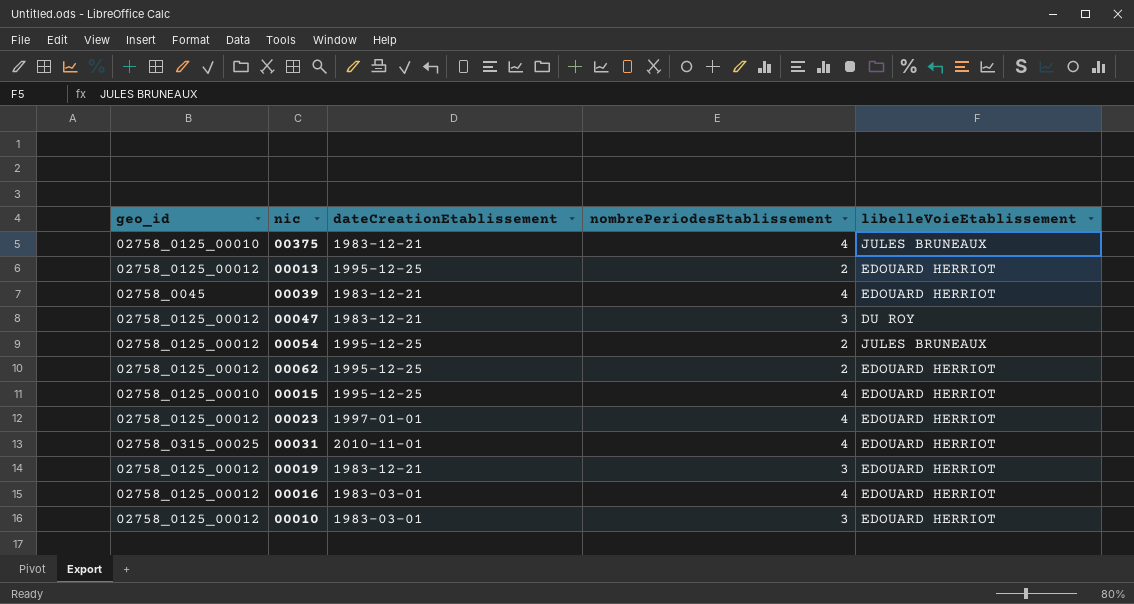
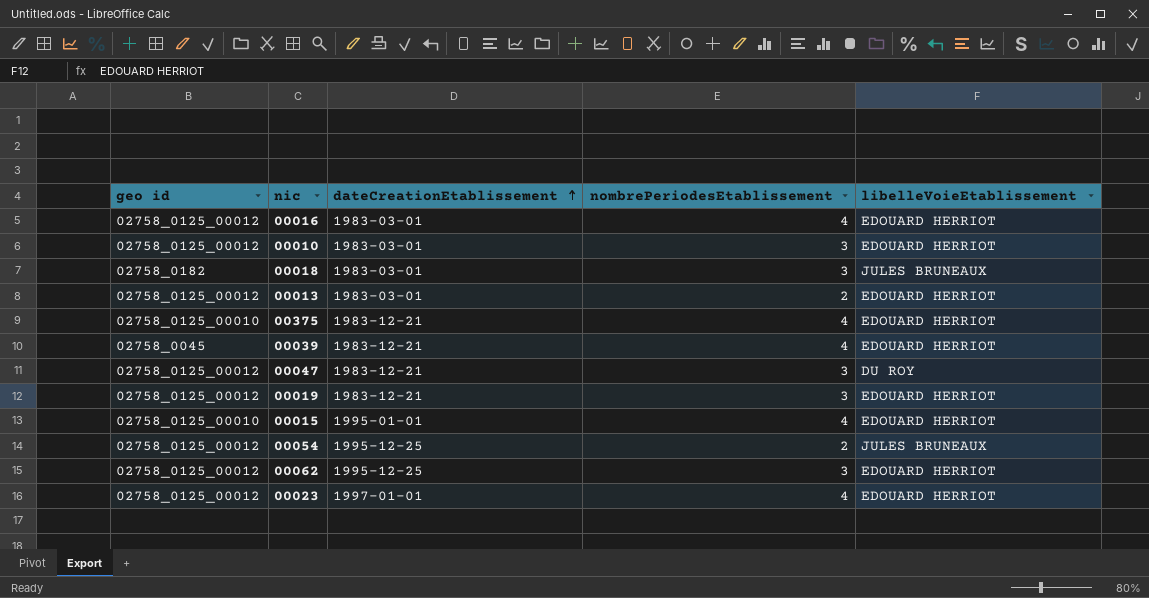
row order: none -> dateCreationEtablissement ascending
column name: geo_id -> geo id
row 00031: 02758_0315_00025 | 2010-11-01 | 4 | EDOUARD HERRIOT -> none
row 00018: none -> 02758_0182 | 1983-03-01 | 3 | JULES BRUNEAUX
00013 | dateCreationEtablissement: 1995-12-25 -> 1983-03-01
00375 | libelleVoieEtablissement: JULES BRUNEAUX -> EDOUARD HERRIOT
00015 | dateCreationEtablissement: 1995-12-25 -> 1995-01-01
00062 | nombrePeriodesEtablissement: 2 -> 3

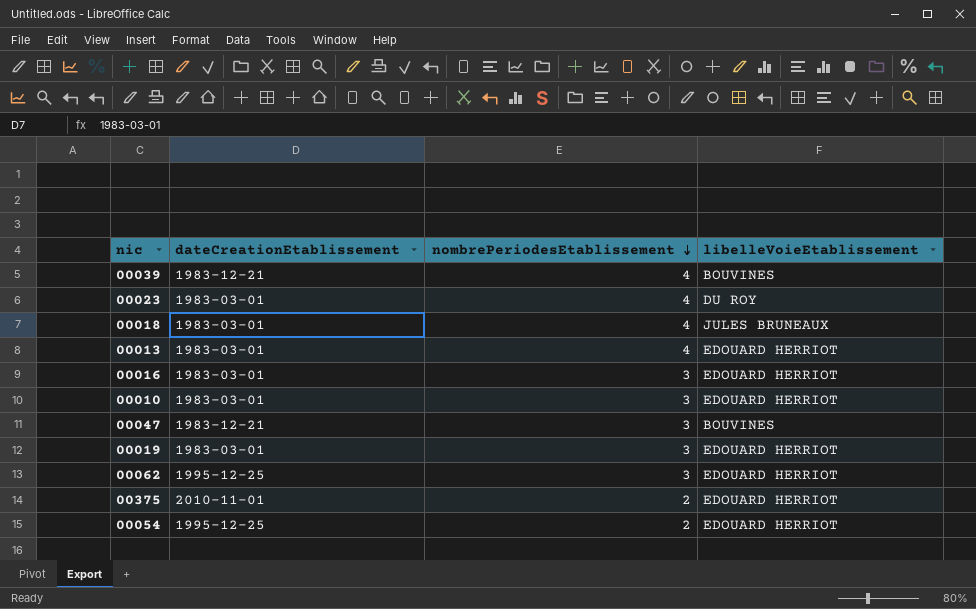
row order: dateCreationEtablissement ascending -> nombrePeriodesEtablissement descending
column geo id | position: 1 -> none
row 00015: 02758_0125_00010 | 1995-01-01 | 4 | EDOUARD HERRIOT -> none
00039 | libelleVoieEtablissement: EDOUARD HERRIOT -> BOUVINES
00023 | dateCreationEtablissement: 1997-01-01 -> 1983-03-01
00023 | libelleVoieEtablissement: EDOUARD HERRIOT -> DU ROY
00018 | nombrePeriodesEtablissement: 3 -> 4
00013 | nombrePeriodesEtablissement: 2 -> 4
00016 | nombrePeriodesEtablissement: 4 -> 3
00047 | libelleVoieEtablissement: DU ROY -> BOUVINES
00019 | dateCreationEtablissement: 1983-12-21 -> 1983-03-01
00375 | dateCreationEtablissement: 1983-12-21 -> 2010-11-01
00375 | nombrePeriodesEtablissement: 4 -> 2
00054 | libelleVoieEtablissement: JULES BRUNEAUX -> EDOUARD HERRIOT

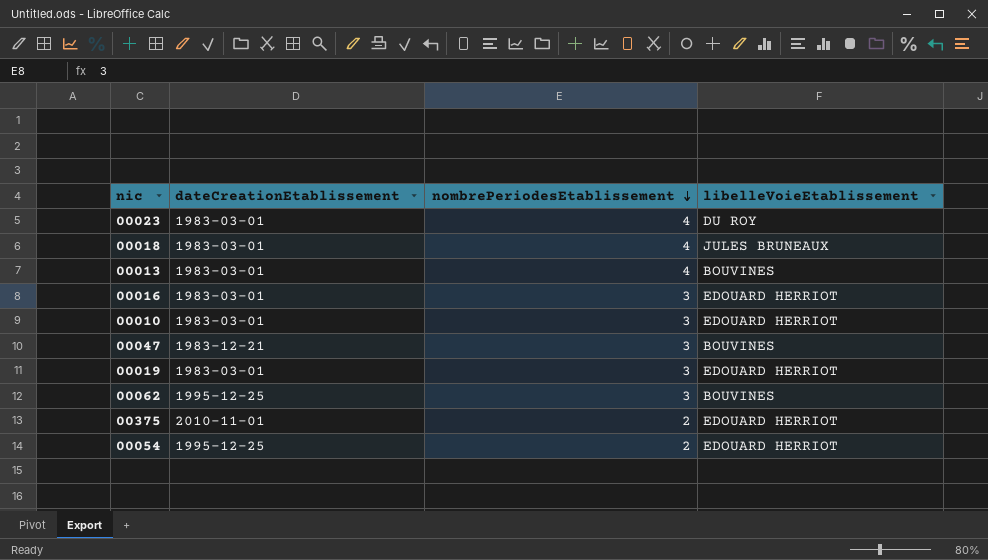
row 00039: 1983-12-21 | 4 | BOUVINES -> none
00013 | libelleVoieEtablissement: EDOUARD HERRIOT -> BOUVINES
00062 | libelleVoieEtablissement: EDOUARD HERRIOT -> BOUVINES

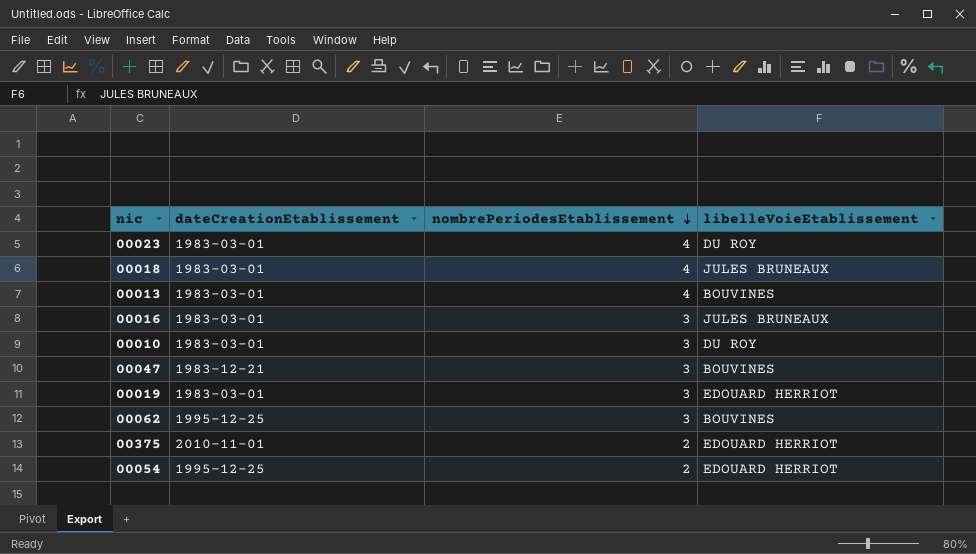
00016 | libelleVoieEtablissement: EDOUARD HERRIOT -> JULES BRUNEAUX
00010 | libelleVoieEtablissement: EDOUARD HERRIOT -> DU ROY

